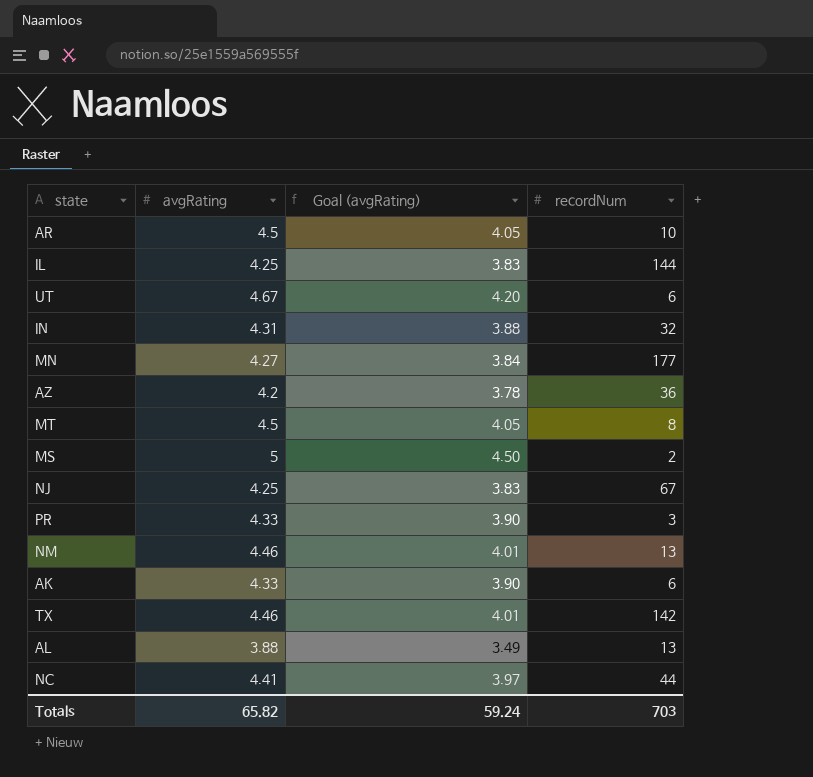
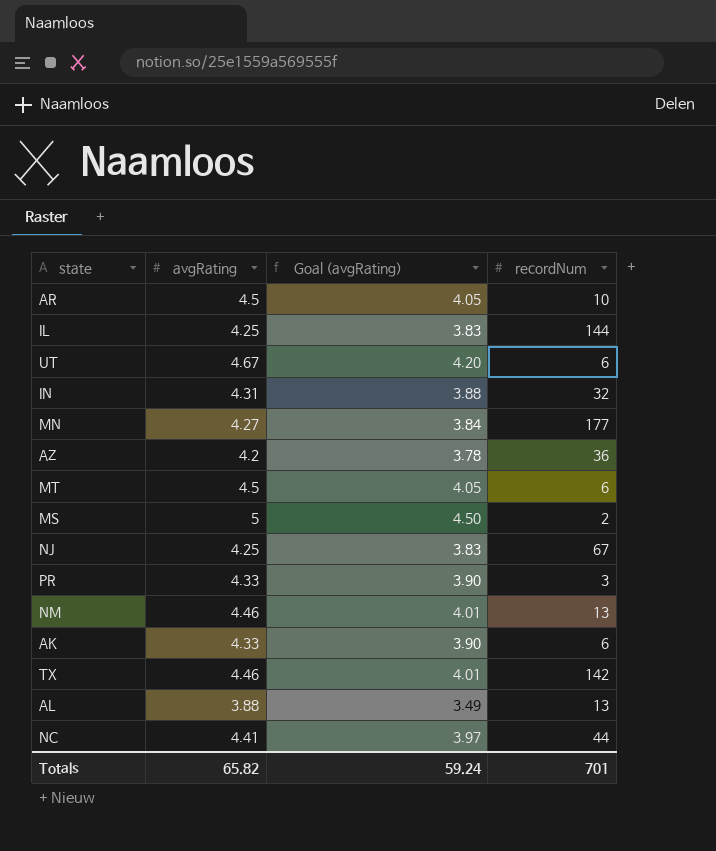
MT | recordNum: 8 -> 6
Totals | recordNum: 703 -> 701

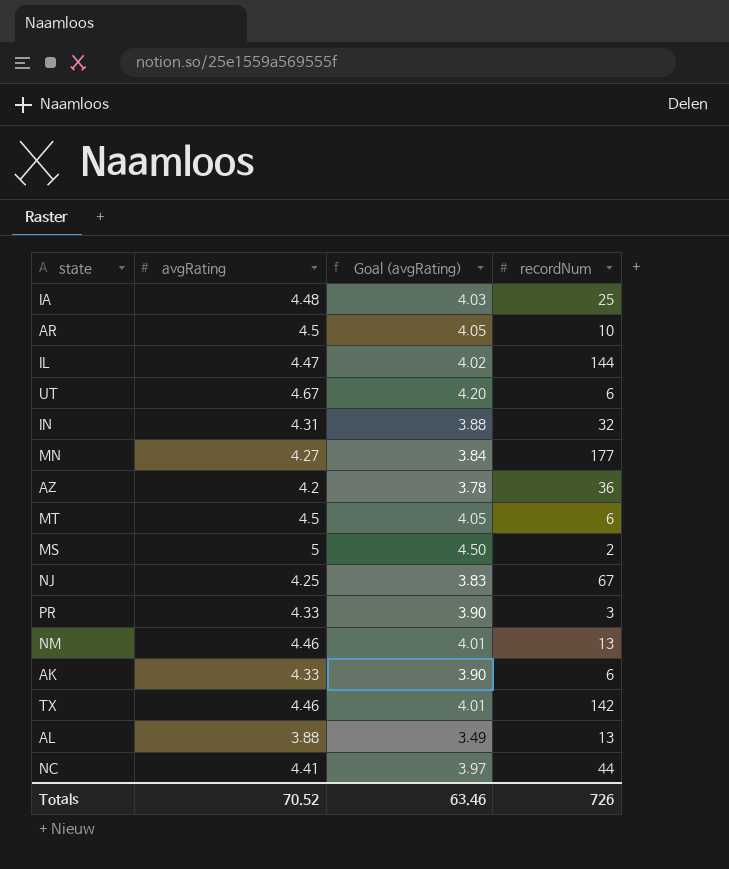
row IA: none -> 4.48 | 4.03 | 25
IL | avgRating: 4.25 -> 4.47
IL | Goal (avgRating): 3.83 -> 4.02
Totals | avgRating: 65.82 -> 70.52
Totals | Goal (avgRating): 59.24 -> 63.46
Totals | recordNum: 701 -> 726

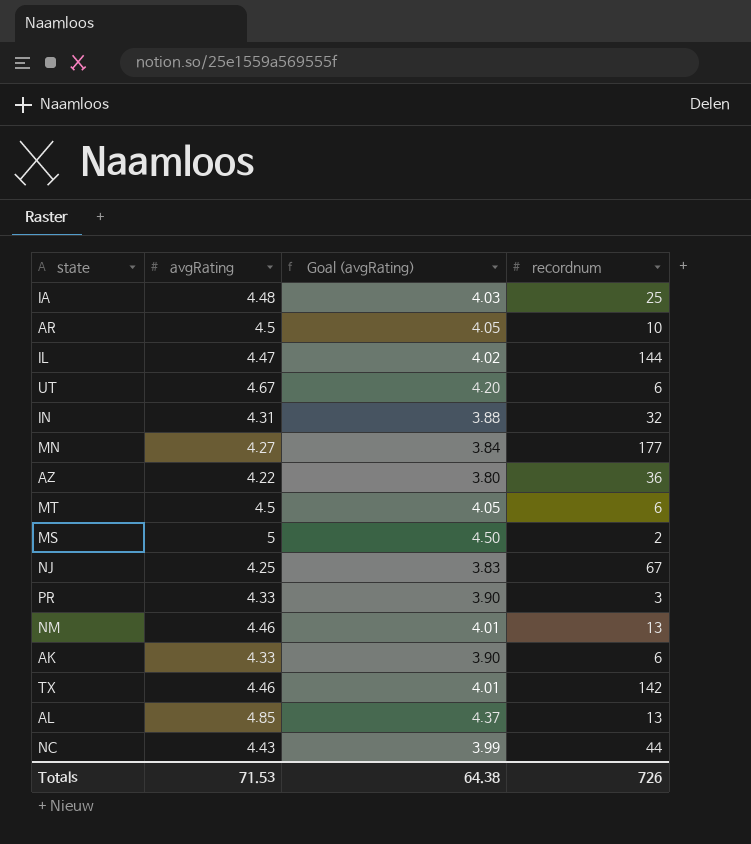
column name: recordNum -> recordnum
AZ | avgRating: 4.2 -> 4.22
AZ | Goal (avgRating): 3.78 -> 3.80
AL | avgRating: 3.88 -> 4.85
AL | Goal (avgRating): 3.49 -> 4.37
NC | avgRating: 4.41 -> 4.43
NC | Goal (avgRating): 3.97 -> 3.99
Totals | avgRating: 70.52 -> 71.53
Totals | Goal (avgRating): 63.46 -> 64.38

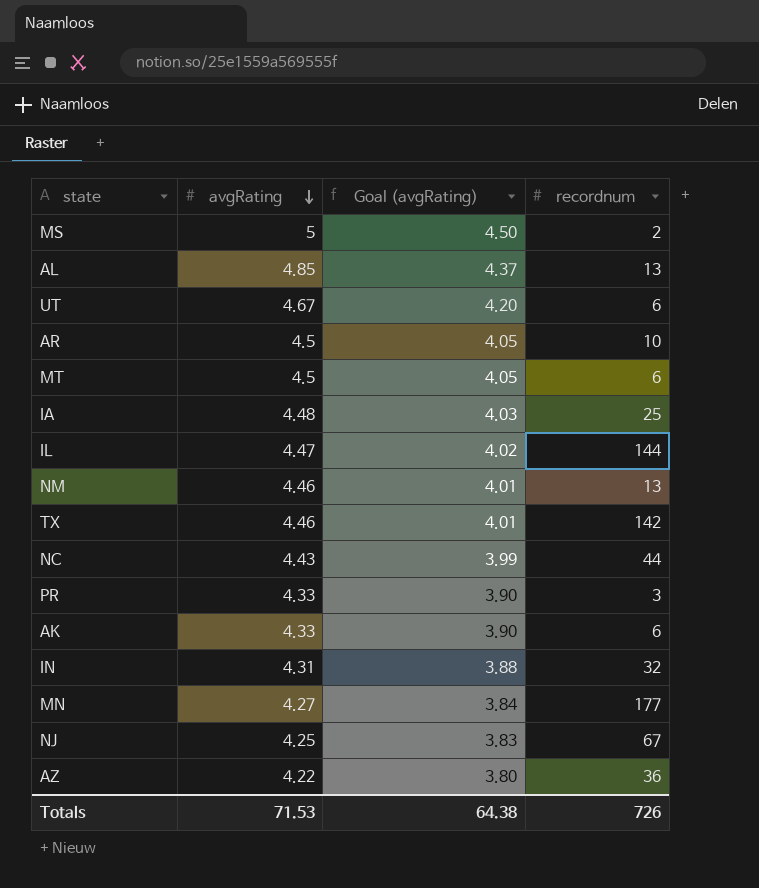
row order: none -> avgRating descending

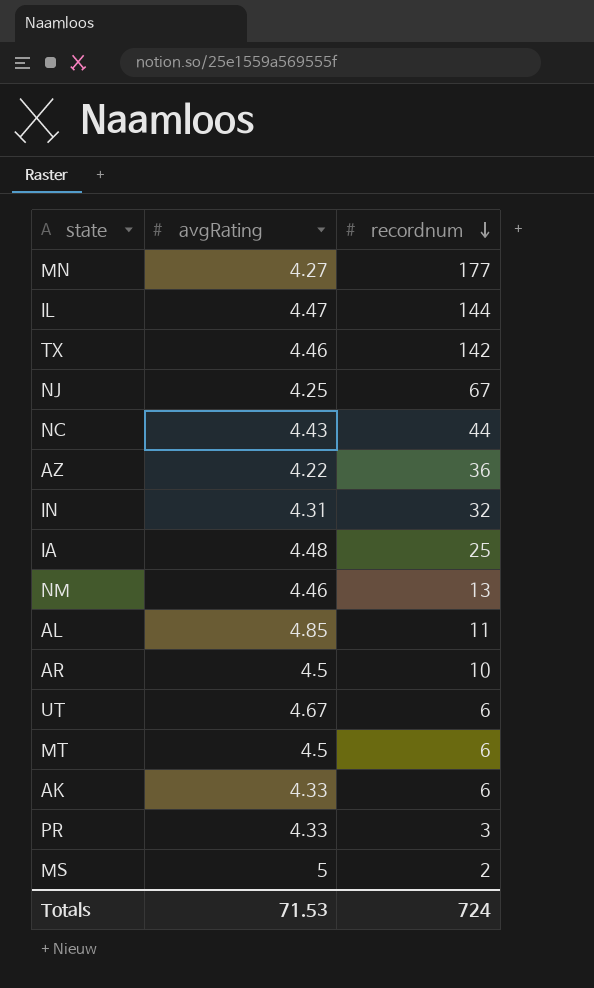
row order: avgRating descending -> recordnum descending
column Goal (avgRating) | formula: [avgRating] * 0.9 -> none
AL | recordnum: 13 -> 11
Totals | recordnum: 726 -> 724

